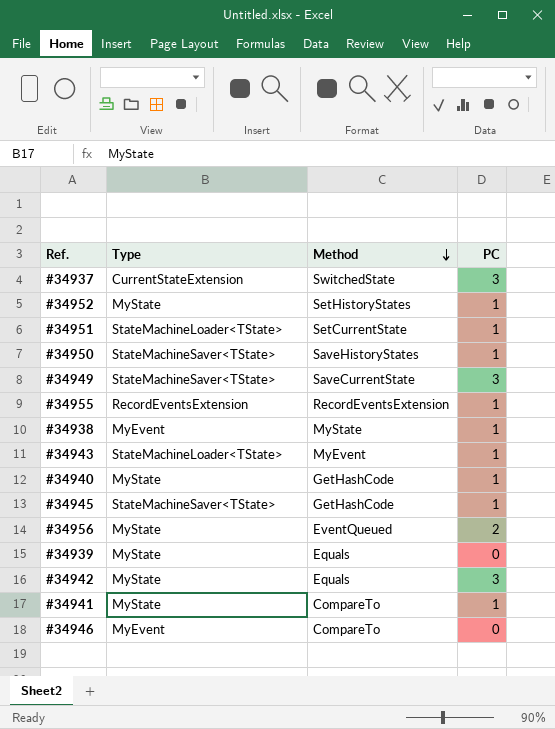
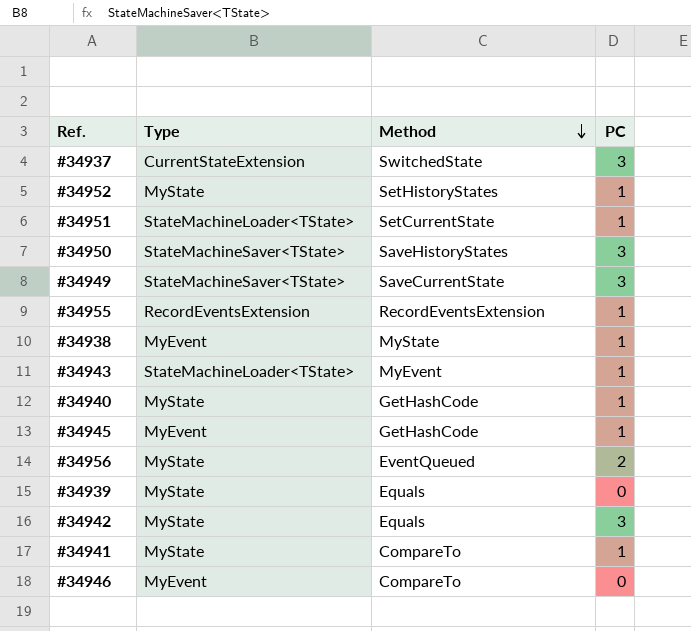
#34950 | PC: 1 -> 3
#34945 | Type: StateMachineSaver<TState> -> MyEvent

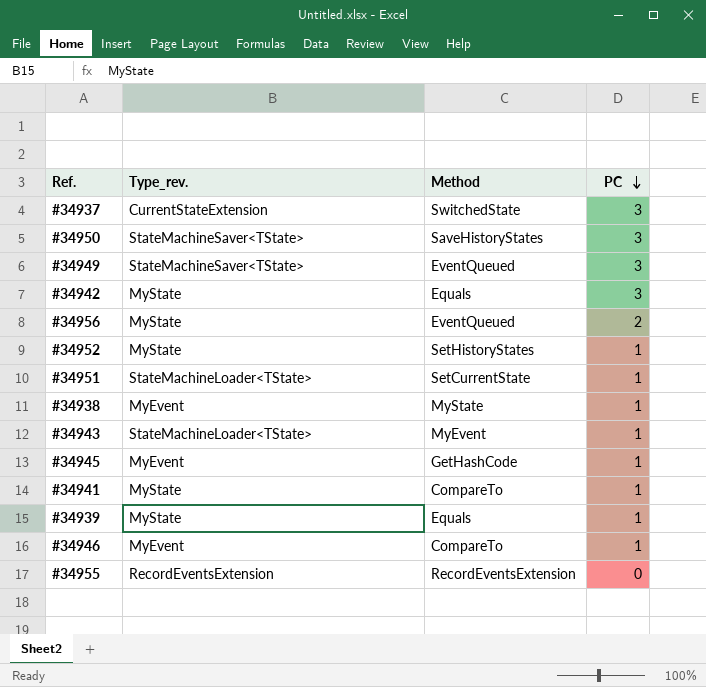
row order: Method descending -> PC descending
column name: Type -> Type_rev.
row #34940: MyState | GetHashCode | 1 -> none
#34949 | Method: SaveCurrentState -> EventQueued
#34939 | PC: 0 -> 1
#34946 | PC: 0 -> 1
#34955 | PC: 1 -> 0

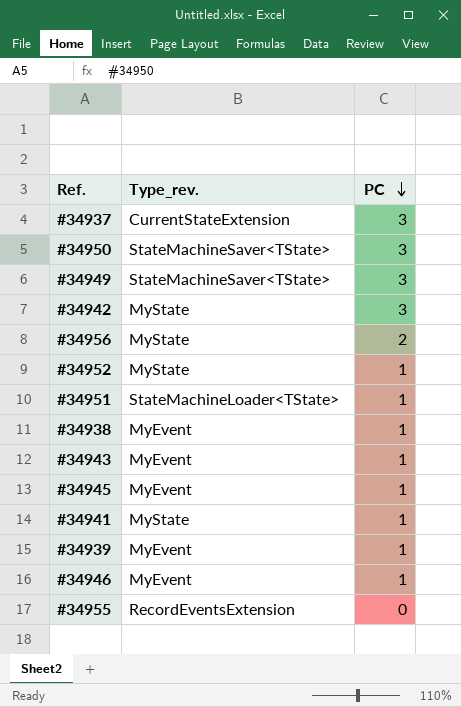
column Method | position: 3 -> none
#34943 | Type_rev.: StateMachineLoader<TState> -> MyEvent
#34939 | Type_rev.: MyState -> MyEvent

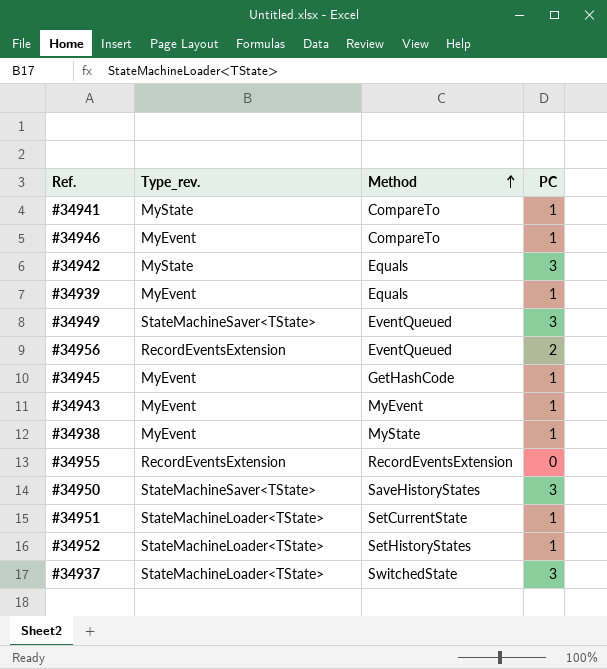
row order: PC descending -> Method ascending
column Method | position: none -> 3
#34956 | Type_rev.: MyState -> RecordEventsExtension
#34952 | Type_rev.: MyState -> StateMachineLoader<TState>
#34937 | Type_rev.: CurrentStateExtension -> StateMachineLoader<TState>

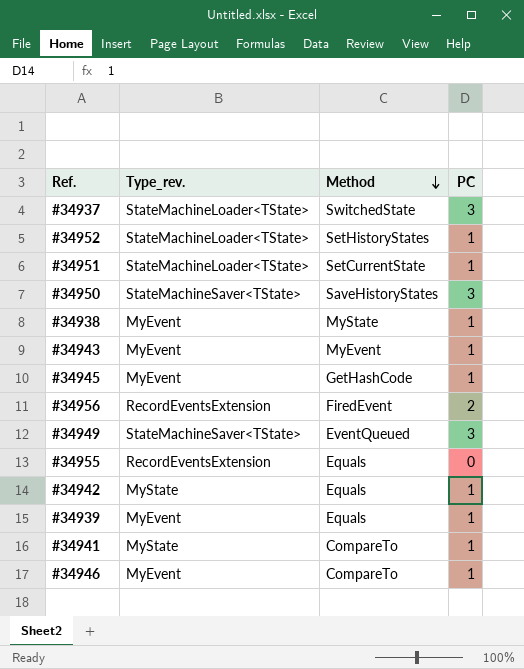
row order: Method ascending -> Method descending
#34956 | Method: EventQueued -> FiredEvent
#34955 | Method: RecordEventsExtension -> Equals
#34942 | PC: 3 -> 1

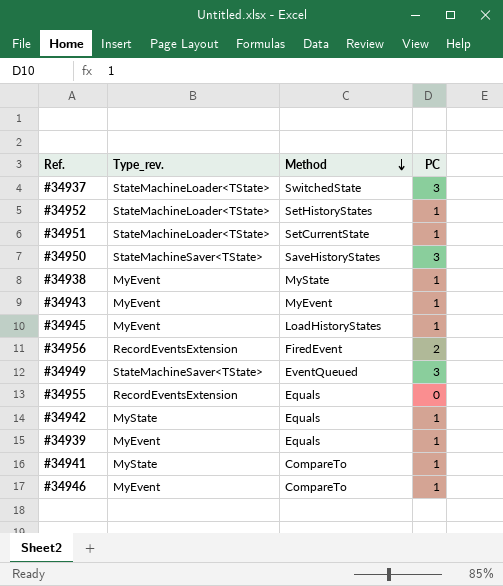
#34945 | Method: GetHashCode -> LoadHistoryStates

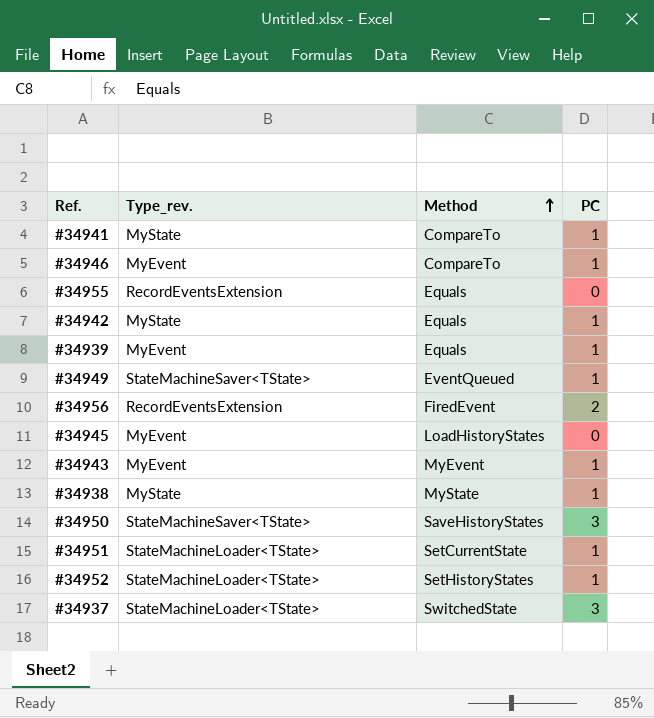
row order: Method descending -> Method ascending
#34949 | PC: 3 -> 1
#34945 | PC: 1 -> 0
#34938 | Type_rev.: MyEvent -> MyState

